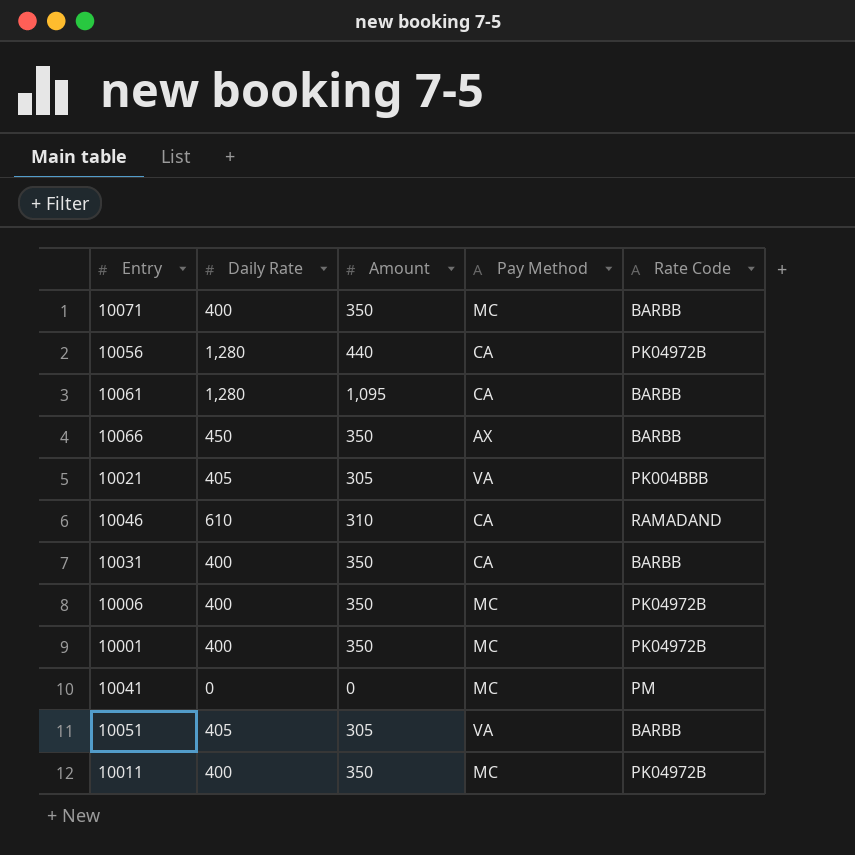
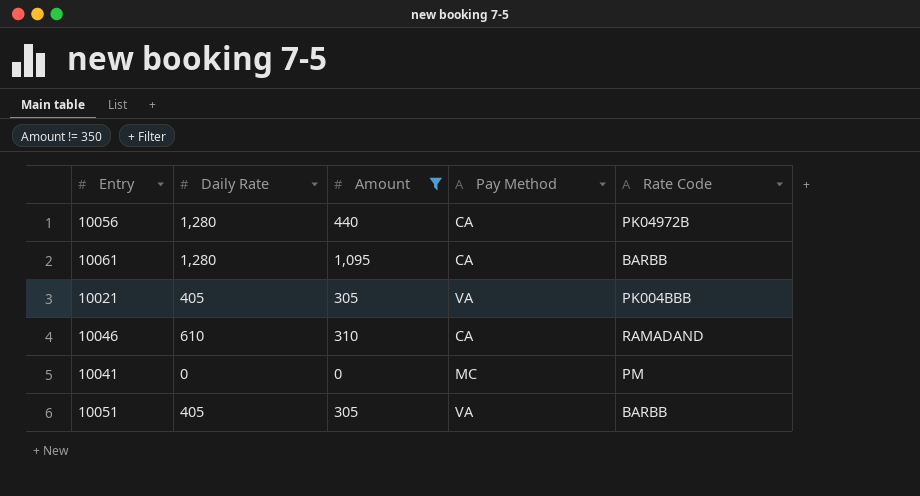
filter: none -> Amount != 350

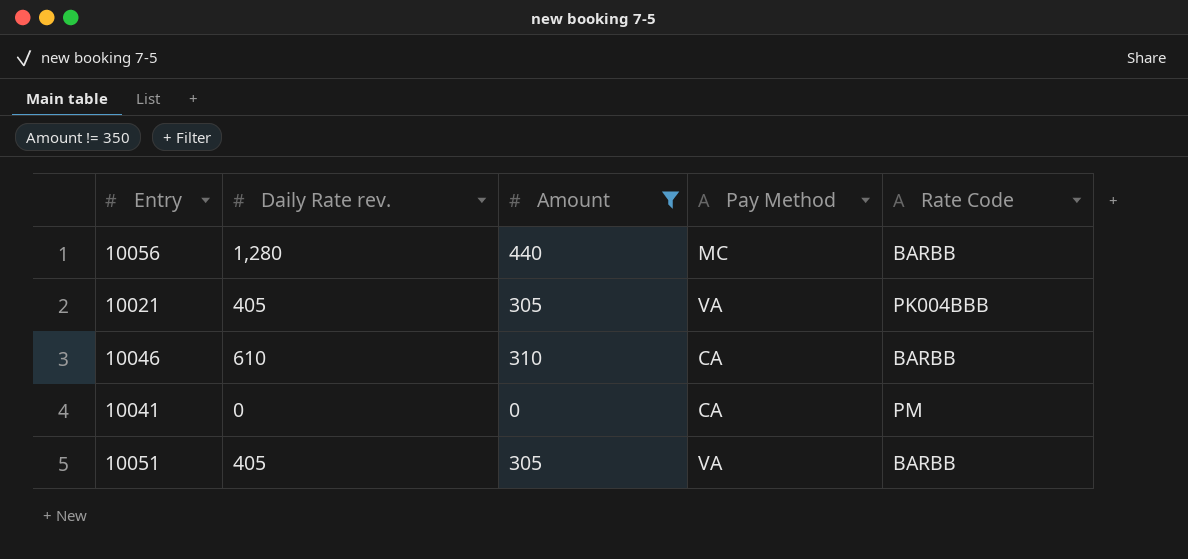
column name: Daily Rate -> Daily Rate rev.
row 10061: 1,280 | 1,095 | CA | BARBB -> none
10056 | Pay Method: CA -> MC
10056 | Rate Code: PK04972B -> BARBB
10046 | Rate Code: RAMADAND -> BARBB
10041 | Pay Method: MC -> CA

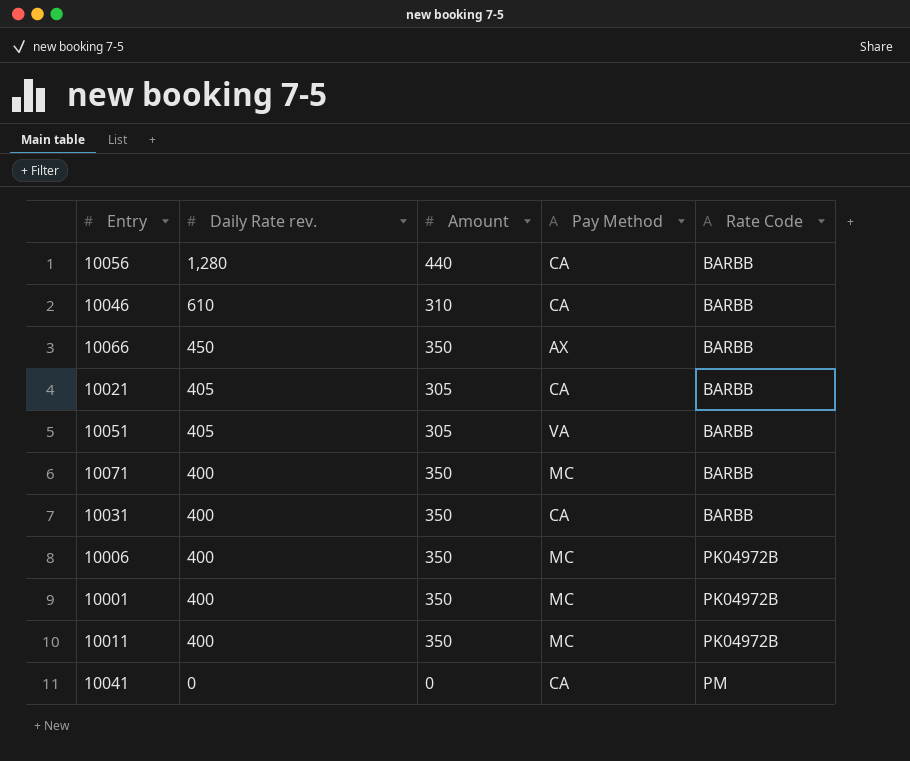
filter: Amount != 350 -> none
row order: none -> Daily Rate rev. descending
10056 | Pay Method: MC -> CA
10021 | Pay Method: VA -> CA
10021 | Rate Code: PK004BBB -> BARBB

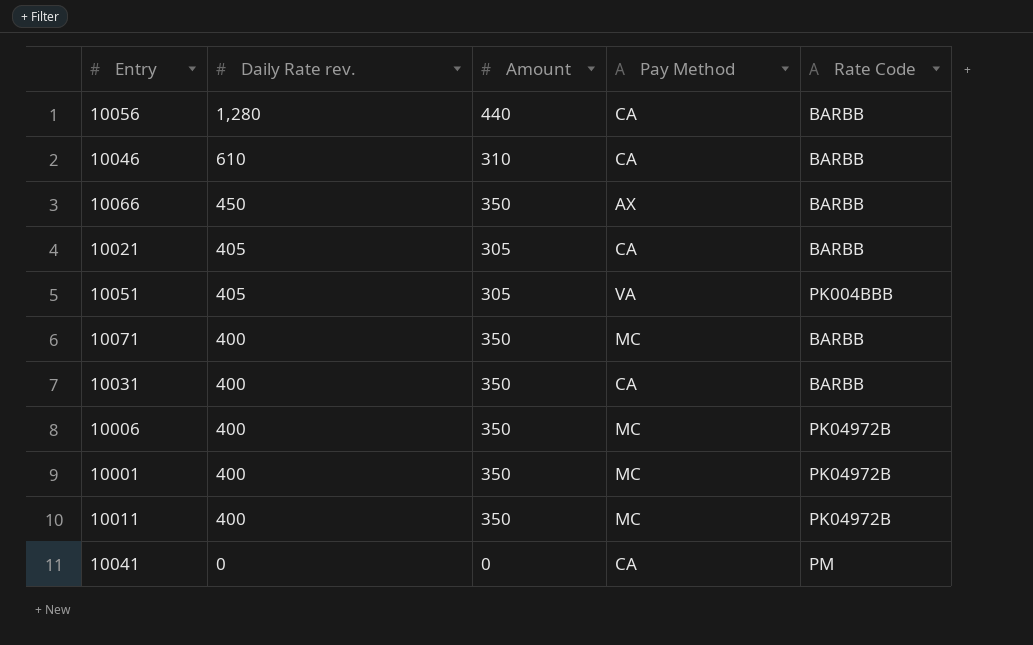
10051 | Rate Code: BARBB -> PK004BBB

